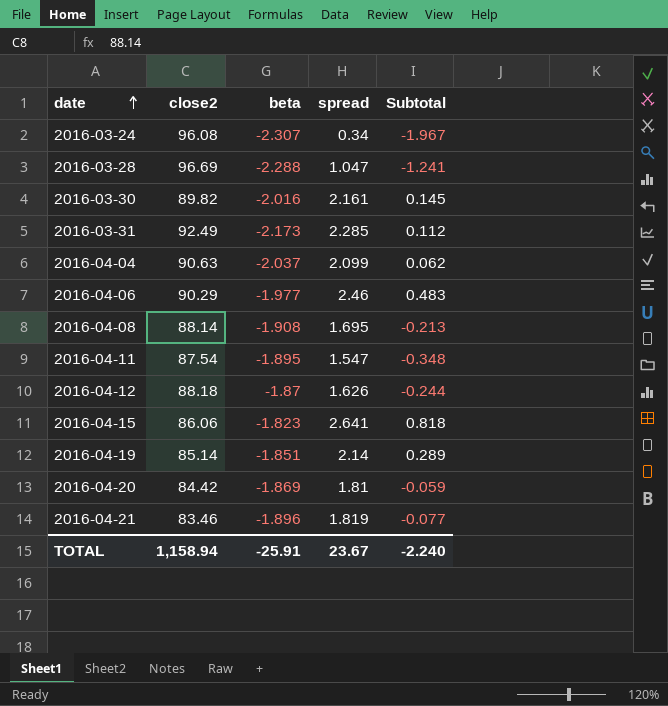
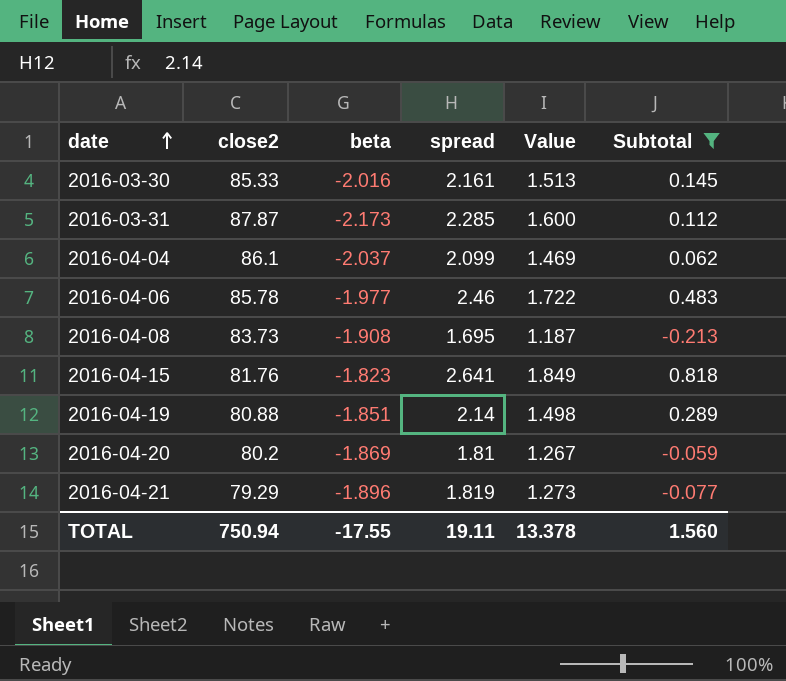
filter: none -> Subtotal >= -0.213
column Value | formula: none -> [spread] * 0.7
2016-03-30 | close2: 89.82 -> 85.33
2016-03-31 | close2: 92.49 -> 87.87
2016-04-04 | close2: 90.63 -> 86.1
2016-04-06 | close2: 90.29 -> 85.78
2016-04-08 | close2: 88.14 -> 83.73
2016-04-15 | close2: 86.06 -> 81.76
2016-04-19 | close2: 85.14 -> 80.88
2016-04-20 | close2: 84.42 -> 80.2
2016-04-21 | close2: 83.46 -> 79.29
TOTAL | close2: 1,158.94 -> 750.94
TOTAL | beta: -25.91 -> -17.55
TOTAL | spread: 23.67 -> 19.11
TOTAL | Subtotal: -2.240 -> 1.560

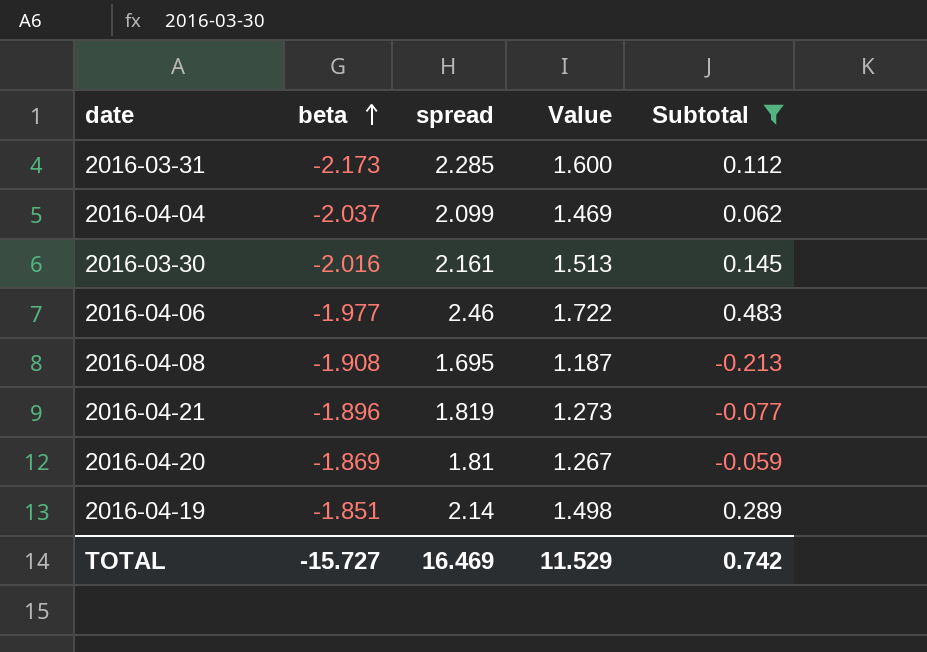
row order: date ascending -> beta ascending
column close2 | position: 2 -> none
row 2016-04-15: 81.76 | -1.823 | 2.641 | 1.849 | 0.818 -> none
TOTAL | beta: -17.55 -> -15.727
TOTAL | spread: 19.11 -> 16.469
TOTAL | Value: 13.378 -> 11.529
TOTAL | Subtotal: 1.560 -> 0.742

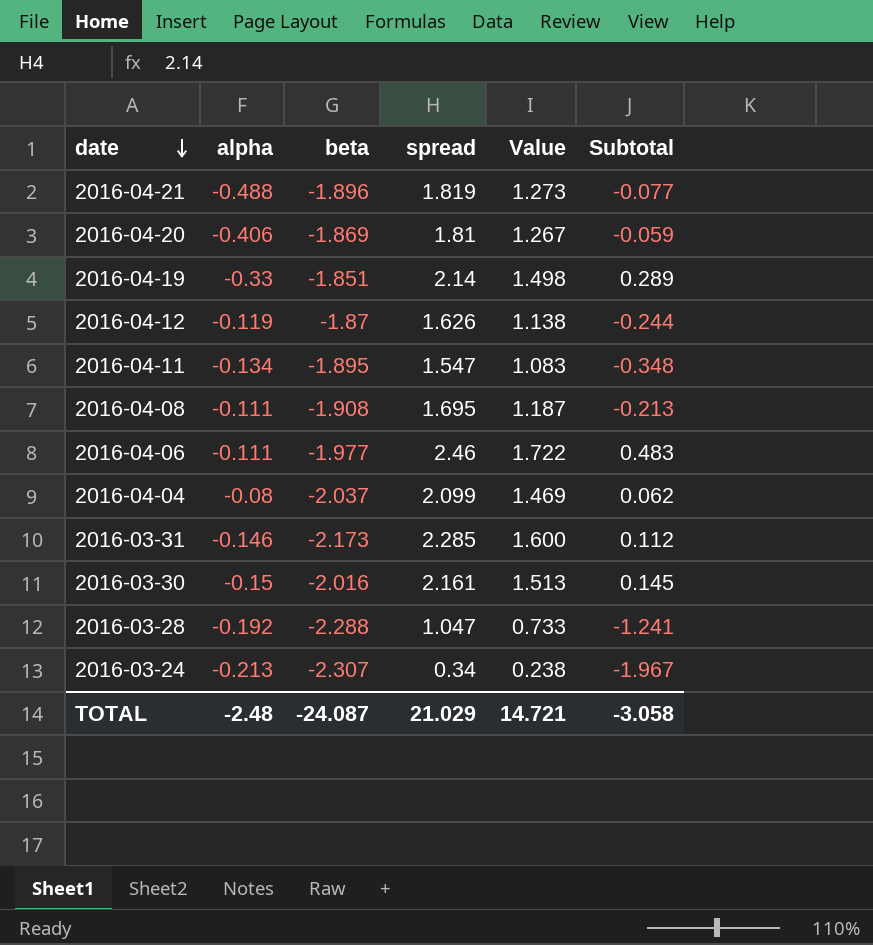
filter: Subtotal >= -0.213 -> none
row order: beta ascending -> date descending
column alpha | position: none -> 2
TOTAL | beta: -15.727 -> -24.087
TOTAL | spread: 16.469 -> 21.029
TOTAL | Value: 11.529 -> 14.721
TOTAL | Subtotal: 0.742 -> -3.058

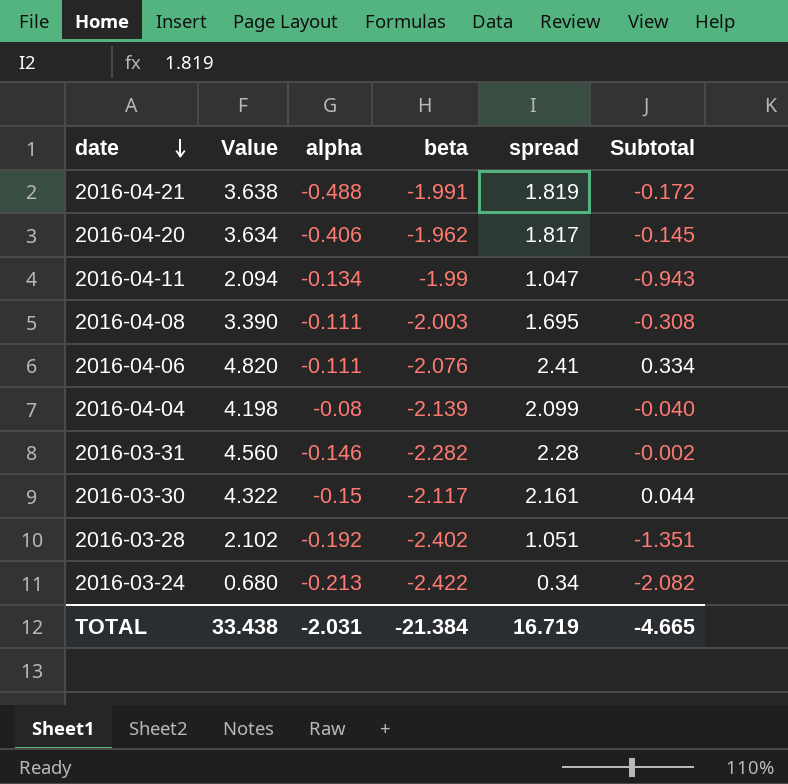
column Value | formula: [spread] * 0.7 -> [spread] * 2
column Value | position: 5 -> 2
row 2016-04-19: -0.33 | -1.851 | 2.14 | 1.498 | 0.289 -> none
row 2016-04-12: -0.119 | -1.87 | 1.626 | 1.138 | -0.244 -> none
2016-04-21 | beta: -1.896 -> -1.991
2016-04-21 | Subtotal: -0.077 -> -0.172
2016-04-20 | beta: -1.869 -> -1.962
2016-04-20 | spread: 1.81 -> 1.817
2016-04-20 | Subtotal: -0.059 -> -0.145
2016-04-11 | beta: -1.895 -> -1.99
2016-04-11 | spread: 1.547 -> 1.047
2016-04-11 | Subtotal: -0.348 -> -0.943
2016-04-08 | beta: -1.908 -> -2.003
2016-04-08 | Subtotal: -0.213 -> -0.308
2016-04-06 | beta: -1.977 -> -2.076
2016-04-06 | spread: 2.46 -> 2.41
2016-04-06 | Subtotal: 0.483 -> 0.334
2016-04-04 | beta: -2.037 -> -2.139
2016-04-04 | Subtotal: 0.062 -> -0.040
2016-03-31 | beta: -2.173 -> -2.282
2016-03-31 | spread: 2.285 -> 2.28
2016-03-31 | Subtotal: 0.112 -> -0.002
2016-03-30 | beta: -2.016 -> -2.117
2016-03-30 | Subtotal: 0.145 -> 0.044
2016-03-28 | beta: -2.288 -> -2.402
2016-03-28 | spread: 1.047 -> 1.051
2016-03-28 | Subtotal: -1.241 -> -1.351
2016-03-24 | beta: -2.307 -> -2.422
2016-03-24 | Subtotal: -1.967 -> -2.082
TOTAL | Value: 14.721 -> 33.438
TOTAL | alpha: -2.48 -> -2.031
TOTAL | beta: -24.087 -> -21.384
TOTAL | spread: 21.029 -> 16.719
TOTAL | Subtotal: -3.058 -> -4.665

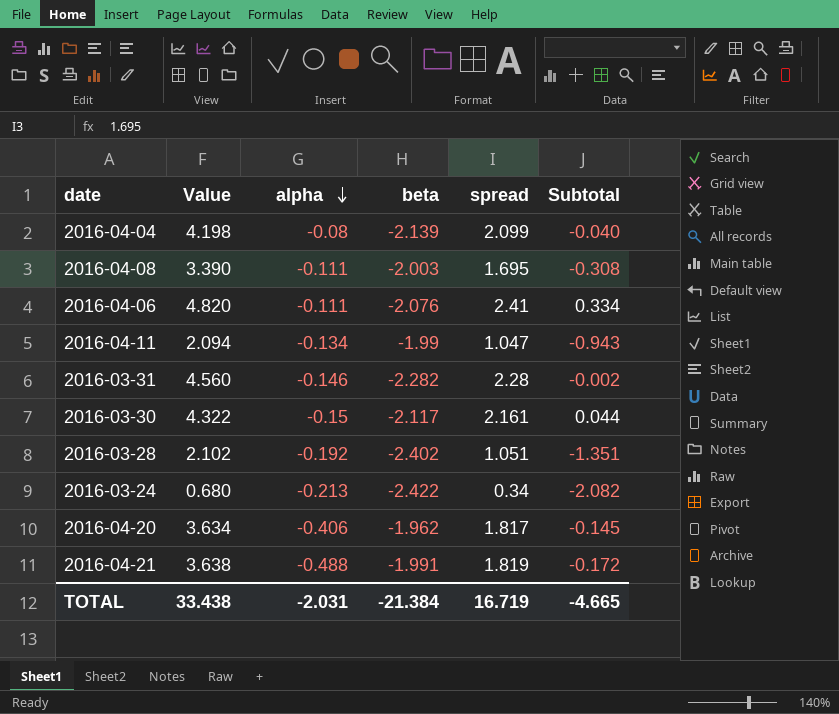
row order: date descending -> alpha descending

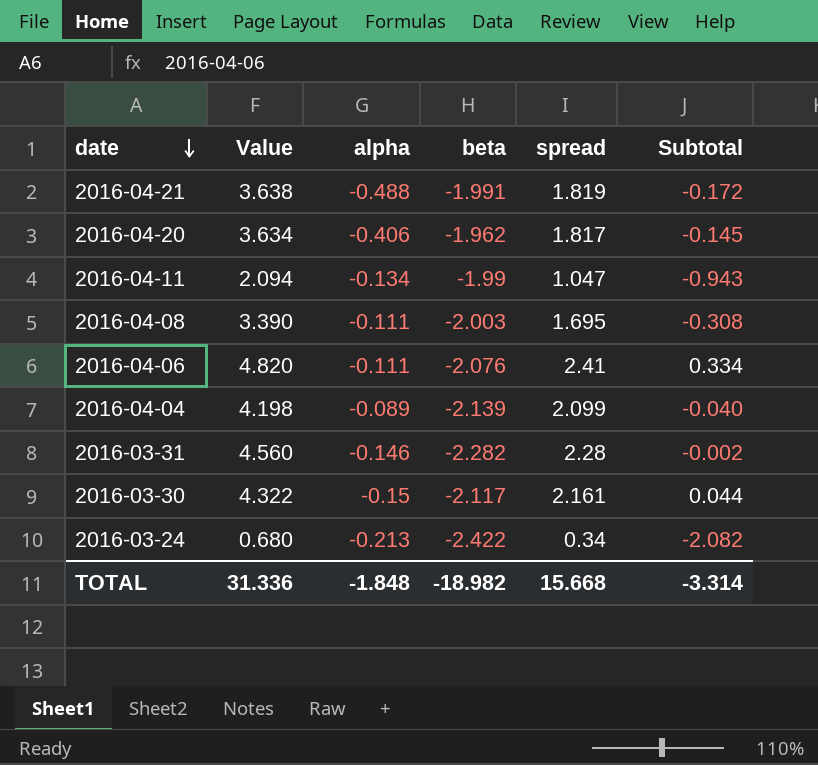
row order: alpha descending -> date descending
row 2016-03-28: 2.102 | -0.192 | -2.402 | 1.051 | -1.351 -> none
2016-04-04 | alpha: -0.08 -> -0.089
TOTAL | Value: 33.438 -> 31.336
TOTAL | alpha: -2.031 -> -1.848
TOTAL | beta: -21.384 -> -18.982
TOTAL | spread: 16.719 -> 15.668
TOTAL | Subtotal: -4.665 -> -3.314

